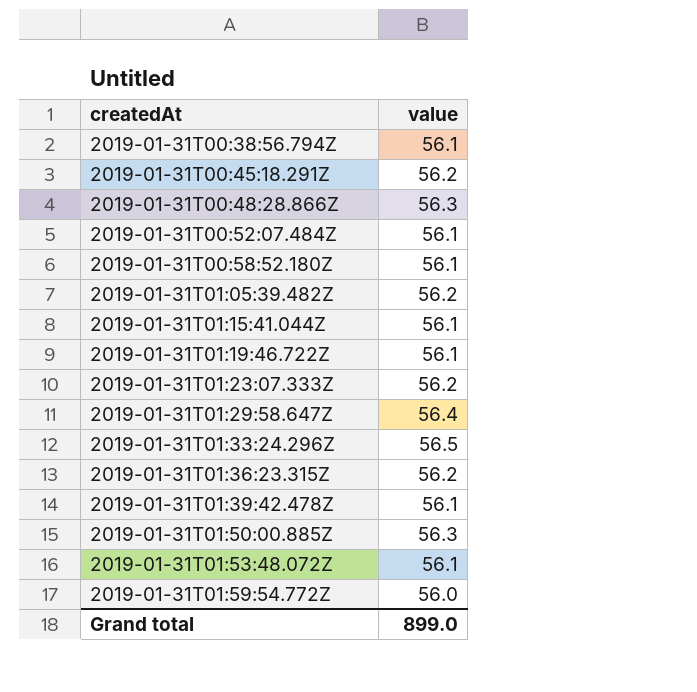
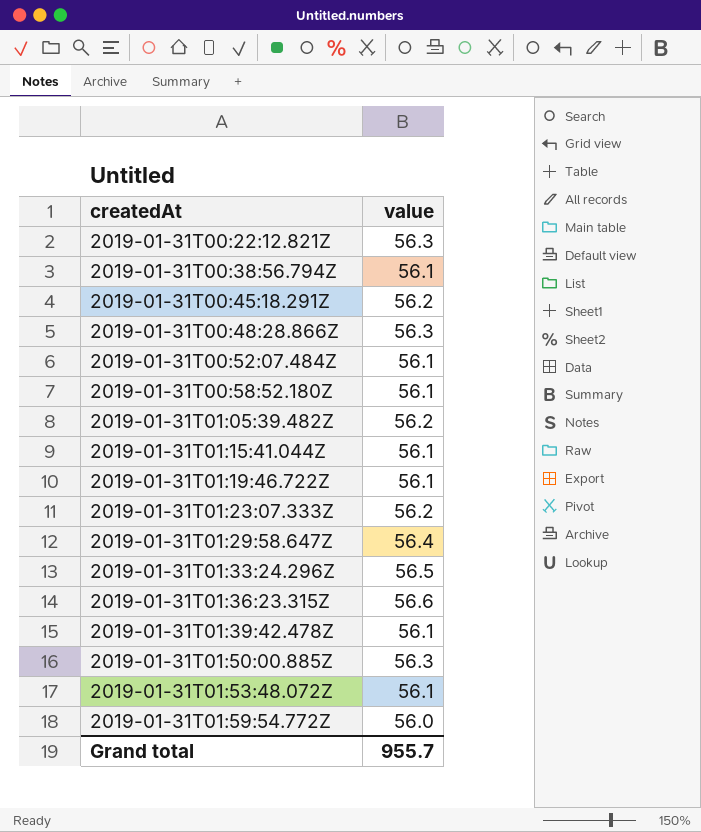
row 2019-01-31T00:22:12.821Z: none -> 56.3
2019-01-31T01:36:23.315Z | value: 56.2 -> 56.6
Grand total | value: 899.0 -> 955.7

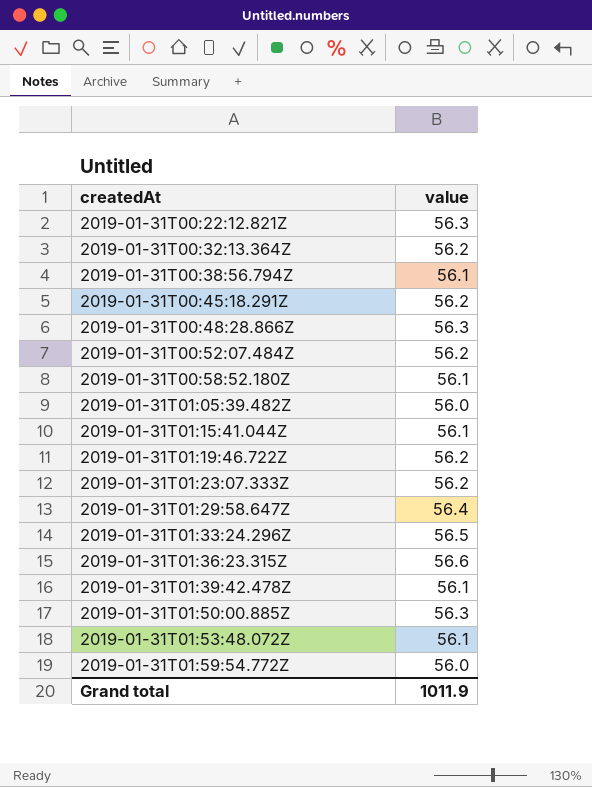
row 2019-01-31T00:32:13.364Z: none -> 56.2
2019-01-31T00:52:07.484Z | value: 56.1 -> 56.2
2019-01-31T01:05:39.482Z | value: 56.2 -> 56.0
2019-01-31T01:19:46.722Z | value: 56.1 -> 56.2
Grand total | value: 955.7 -> 1011.9

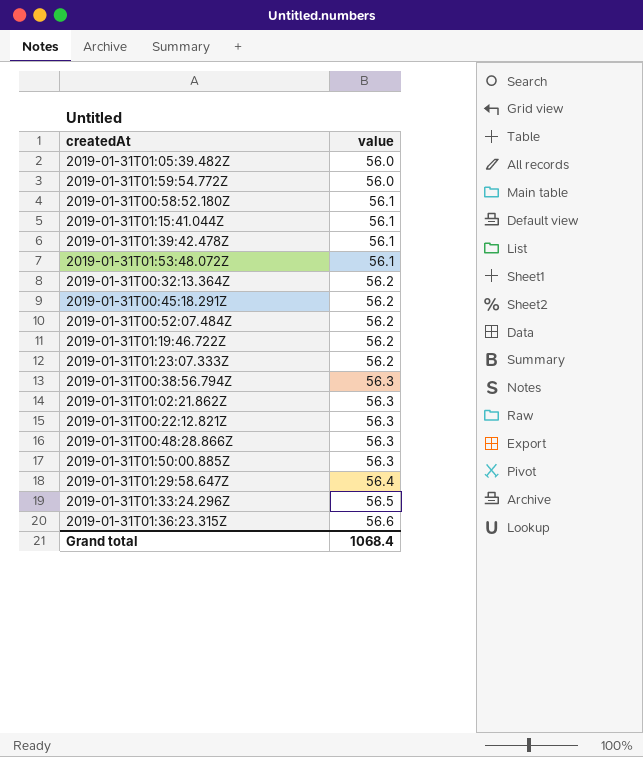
row order: createdAt ascending -> value ascending
2019-01-31T00:38:56.794Z | value: 56.1 -> 56.3
row 2019-01-31T01:02:21.862Z: none -> 56.3
Grand total | value: 1011.9 -> 1068.4

